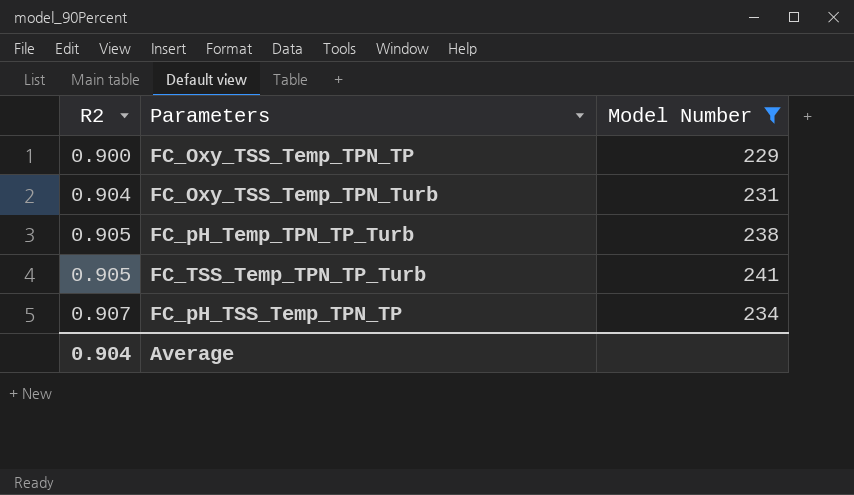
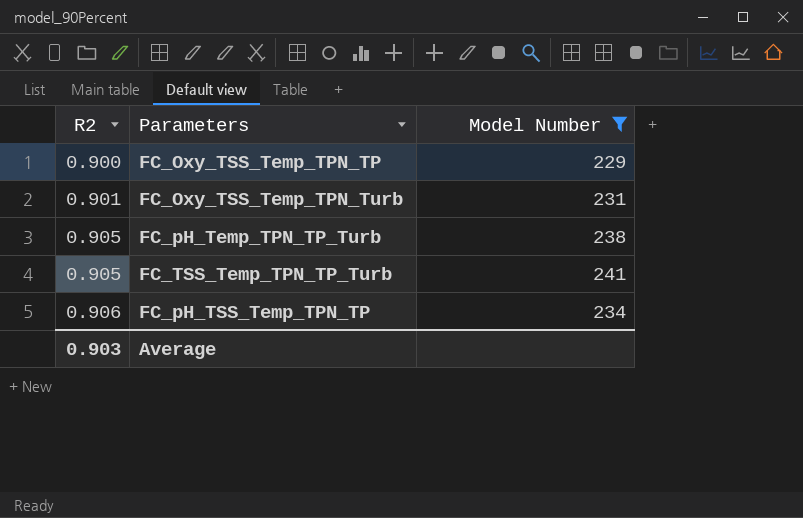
FC_Oxy_TSS_Temp_TPN_Turb | R2: 0.904 -> 0.901
FC_pH_TSS_Temp_TPN_TP | R2: 0.907 -> 0.906
Average | R2: 0.904 -> 0.903

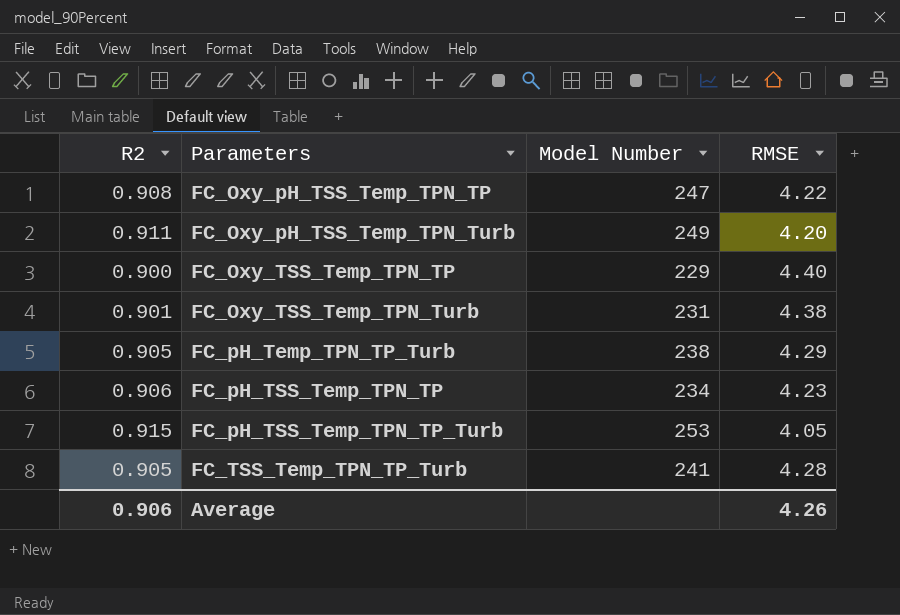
filter: Model Number <= 241 -> none
row order: R2 ascending -> Parameters ascending
column RMSE | position: none -> 4
Average | R2: 0.903 -> 0.906

